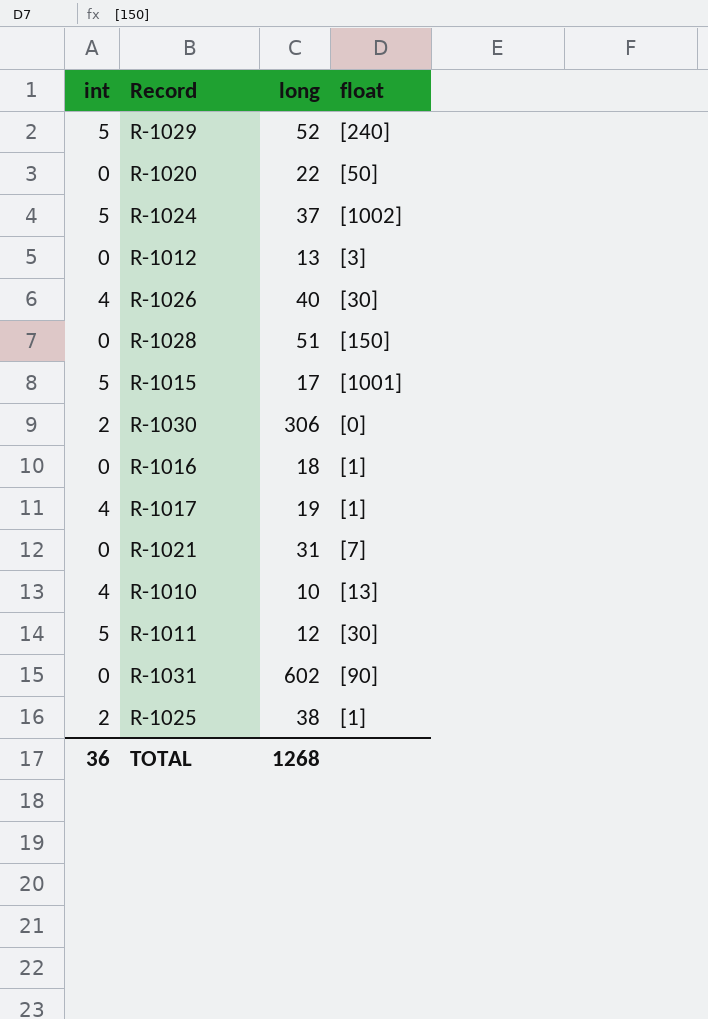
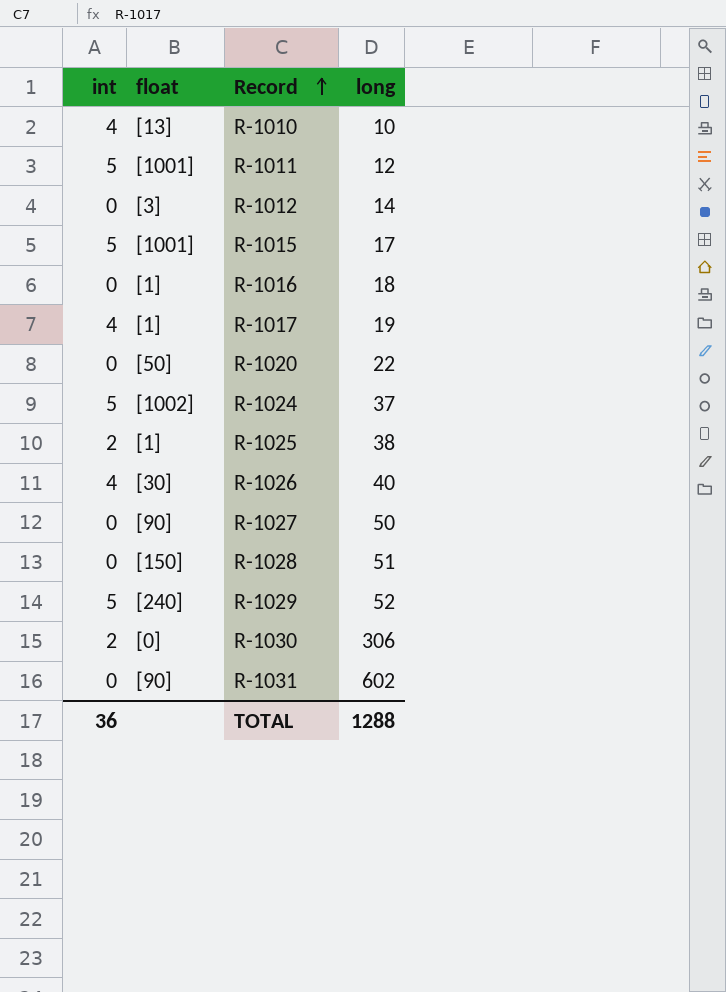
row order: none -> Record ascending
column float | position: 4 -> 2
row R-1021: 0 | 31 | [7] -> none
R-1011 | float: [30] -> [1001]
R-1012 | long: 13 -> 14
row R-1027: none -> 0 | [90] | 50
TOTAL | long: 1268 -> 1288

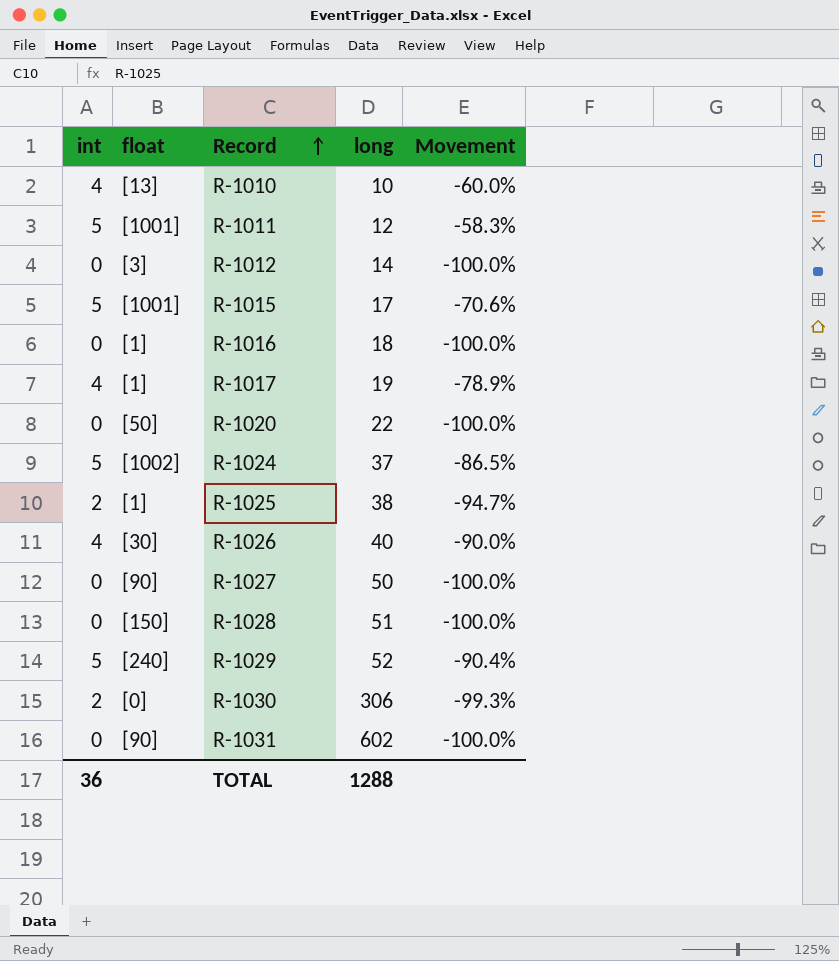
column Movement | formula: none -> ([int] - [long]) / [long]

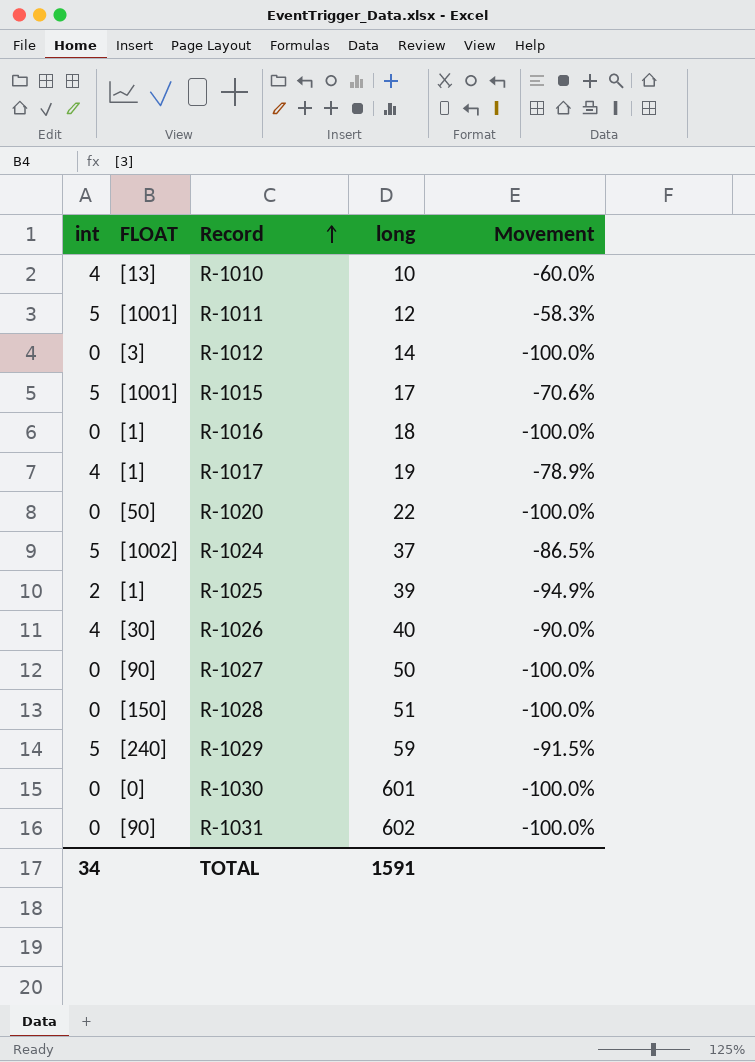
column name: float -> FLOAT
R-1025 | long: 38 -> 39
R-1025 | Movement: -94.7% -> -94.9%
R-1029 | long: 52 -> 59
R-1029 | Movement: -90.4% -> -91.5%
R-1030 | int: 2 -> 0
R-1030 | long: 306 -> 601
R-1030 | Movement: -99.3% -> -100.0%
TOTAL | int: 36 -> 34
TOTAL | long: 1288 -> 1591

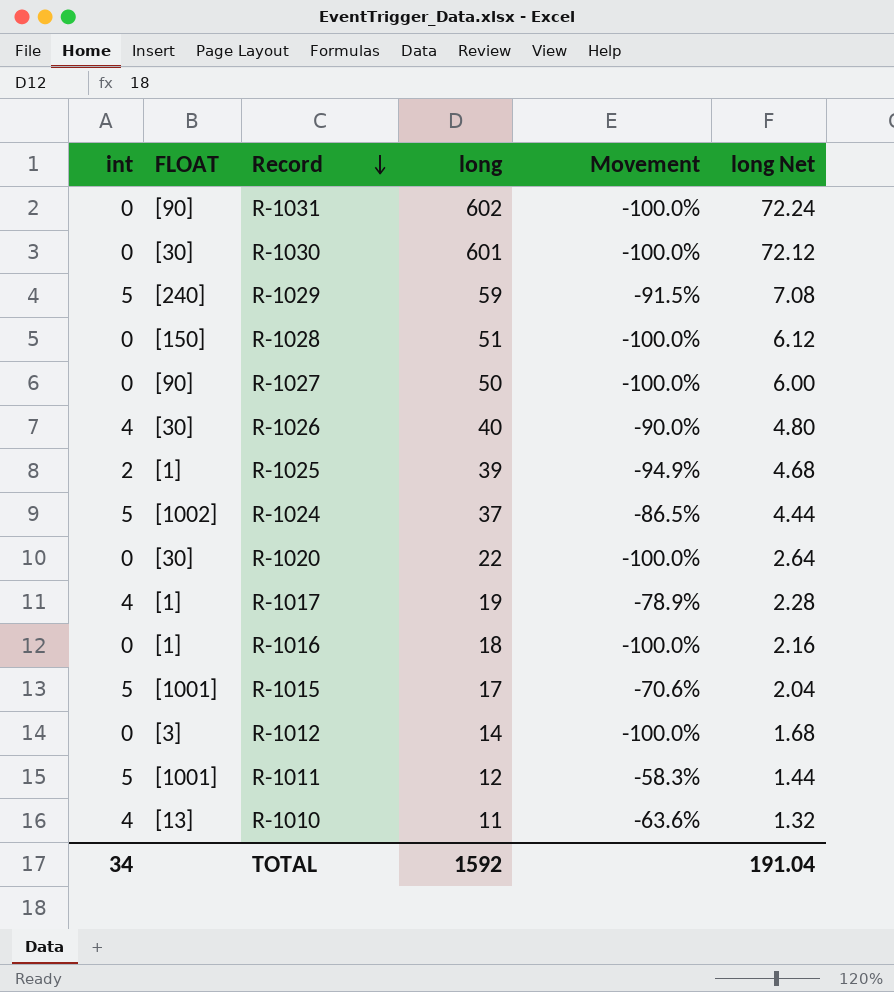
row order: Record ascending -> Record descending
column long Net | formula: none -> [long] * 0.12
R-1030 | FLOAT: [0] -> [30]
R-1020 | FLOAT: [50] -> [30]
R-1010 | long: 10 -> 11
R-1010 | Movement: -60.0% -> -63.6%
TOTAL | long: 1591 -> 1592

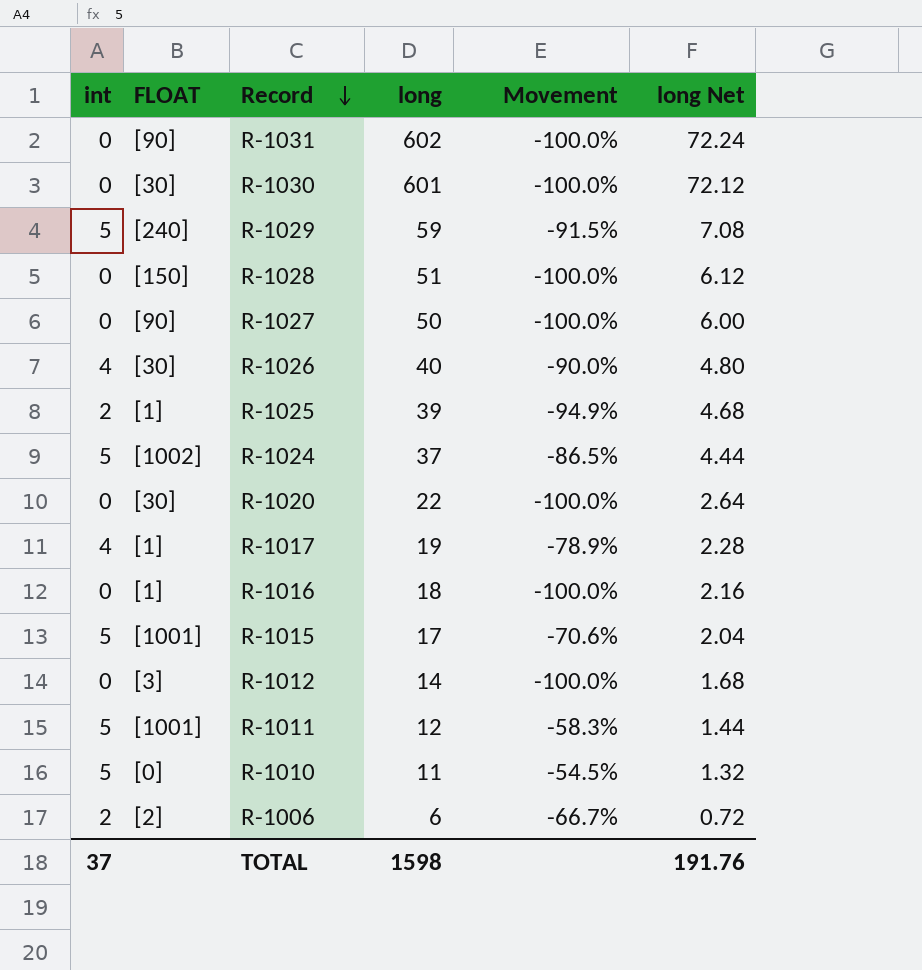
R-1010 | int: 4 -> 5
R-1010 | FLOAT: [13] -> [0]
R-1010 | Movement: -63.6% -> -54.5%
row R-1006: none -> 2 | [2] | 6 | -66.7% | 0.72
TOTAL | int: 34 -> 37
TOTAL | long: 1592 -> 1598
TOTAL | long Net: 191.04 -> 191.76

